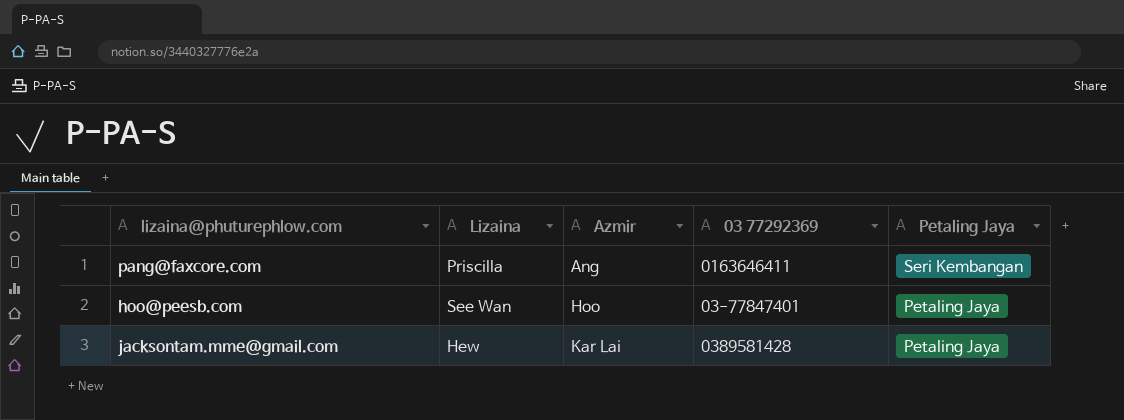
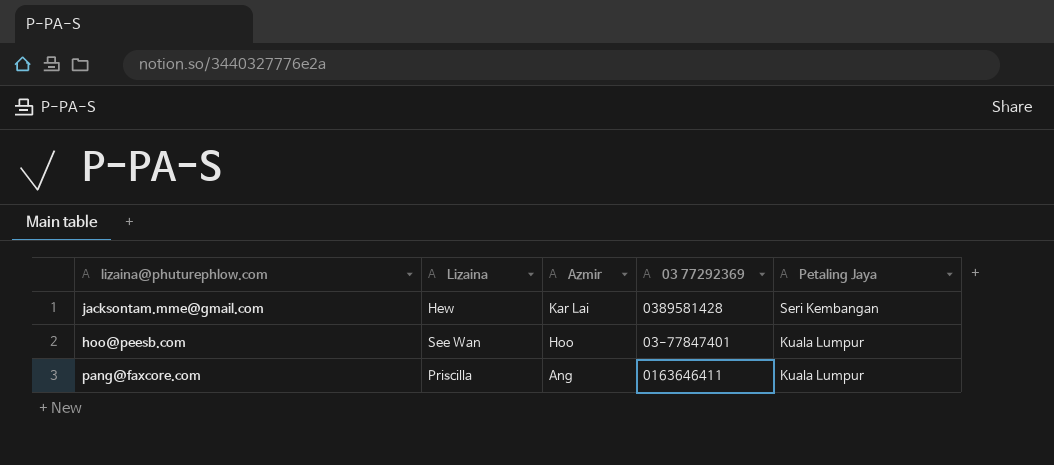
row order: Azmir ascending -> Azmir descending
jacksontam.mme@gmail.com | Petaling Jaya: Petaling Jaya -> Seri Kembangan
hoo@peesb.com | Petaling Jaya: Petaling Jaya -> Kuala Lumpur
pang@faxcore.com | Petaling Jaya: Seri Kembangan -> Kuala Lumpur

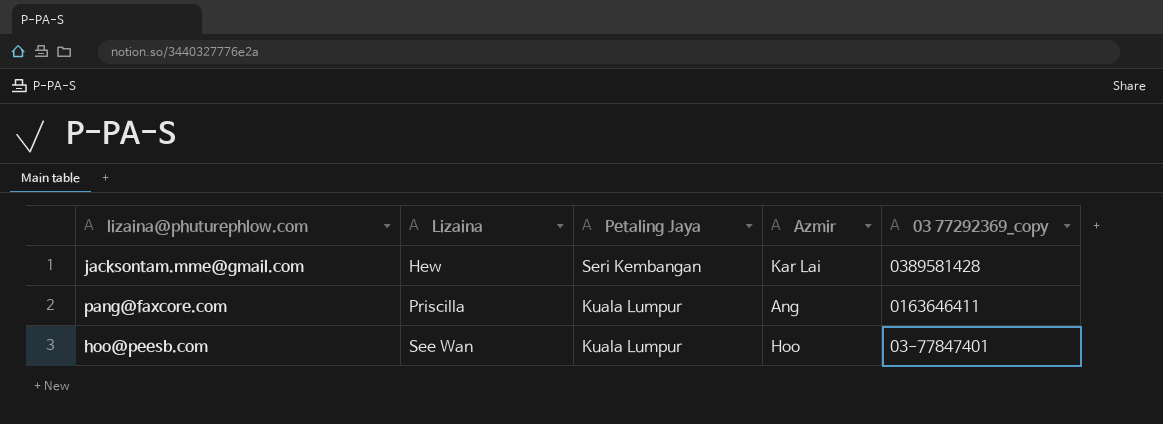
row order: Azmir descending -> Lizaina ascending
column Petaling Jaya | position: 5 -> 3
column name: 03 77292369 -> 03 77292369_copy

